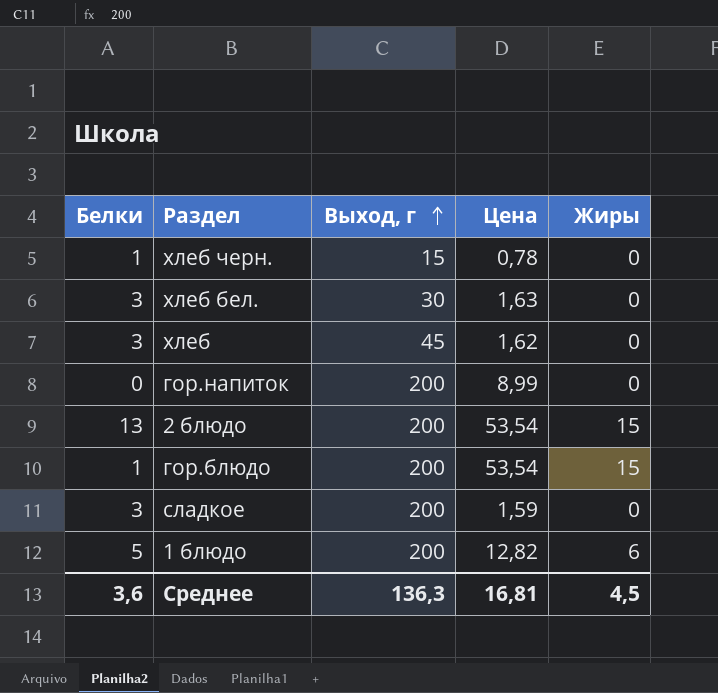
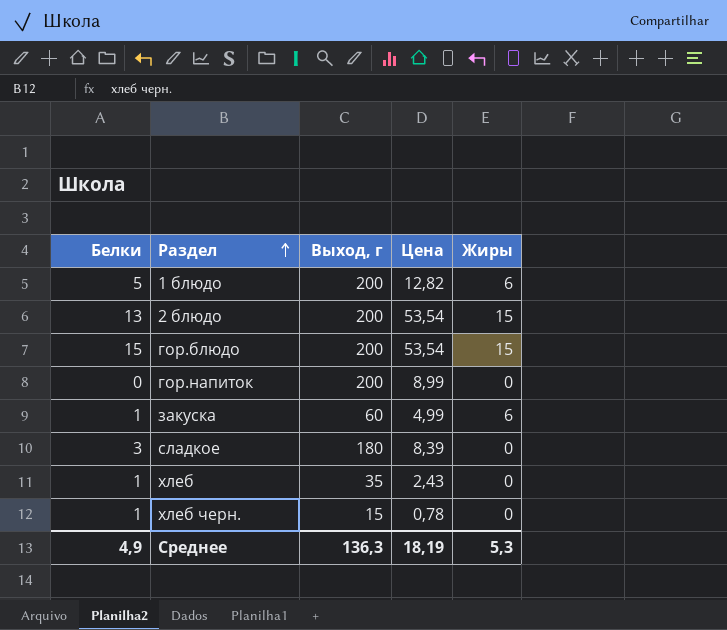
row order: Выход, г ascending -> Раздел ascending
row хлеб бел.: 3 | 30 | 1,63 | 0 -> none
гор.блюдо | Белки: 1 -> 15
row закуска: none -> 1 | 60 | 4,99 | 6
сладкое | Выход, г: 200 -> 180
сладкое | Цена: 1,59 -> 8,39
хлеб | Белки: 3 -> 1
хлеб | Выход, г: 45 -> 35
хлеб | Цена: 1,62 -> 2,43
Среднее | Белки: 3,6 -> 4,9
Среднее | Цена: 16,81 -> 18,19
Среднее | Жиры: 4,5 -> 5,3

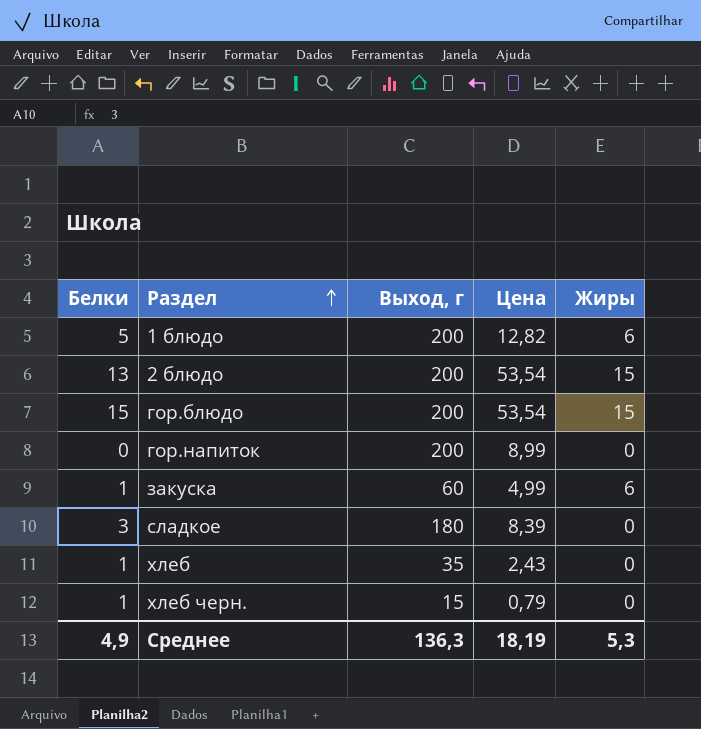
хлеб черн. | Цена: 0,78 -> 0,79

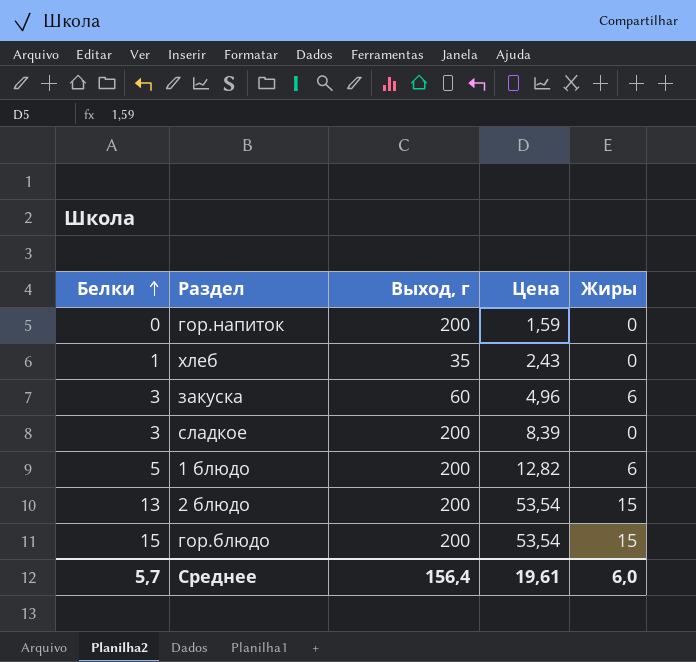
row order: Раздел ascending -> Белки ascending
row хлеб черн.: 1 | 15 | 0,79 | 0 -> none
гор.напиток | Цена: 8,99 -> 1,59
закуска | Белки: 1 -> 3
закуска | Цена: 4,99 -> 4,96
сладкое | Выход, г: 180 -> 200
Среднее | Белки: 4,9 -> 5,7
Среднее | Выход, г: 136,3 -> 156,4
Среднее | Цена: 18,19 -> 19,61
Среднее | Жиры: 5,3 -> 6,0

